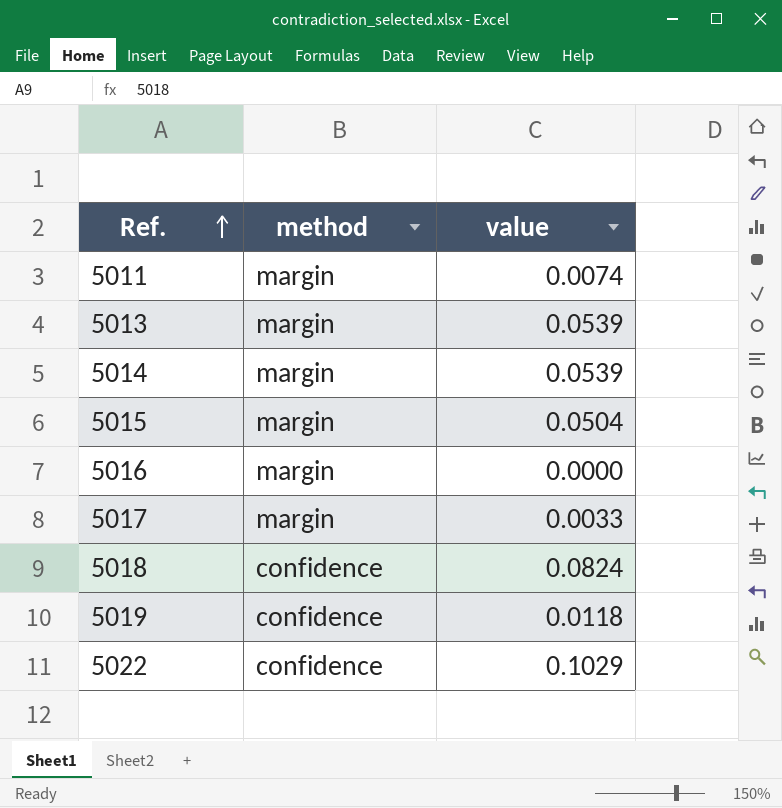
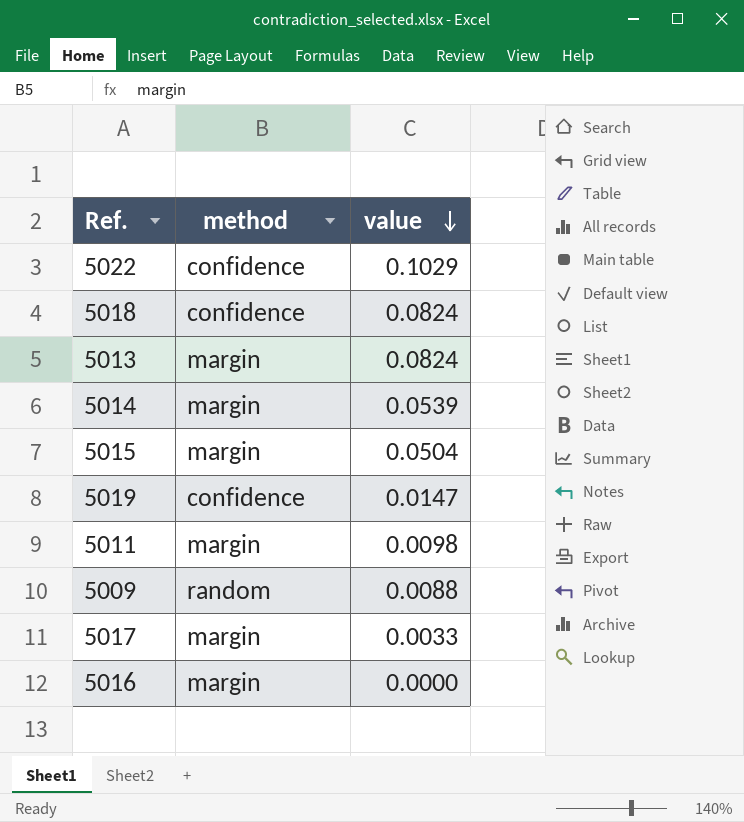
row order: Ref. ascending -> value descending
5013 | value: 0.0539 -> 0.0824
5019 | value: 0.0118 -> 0.0147
5011 | value: 0.0074 -> 0.0098
row 5009: none -> random | 0.0088

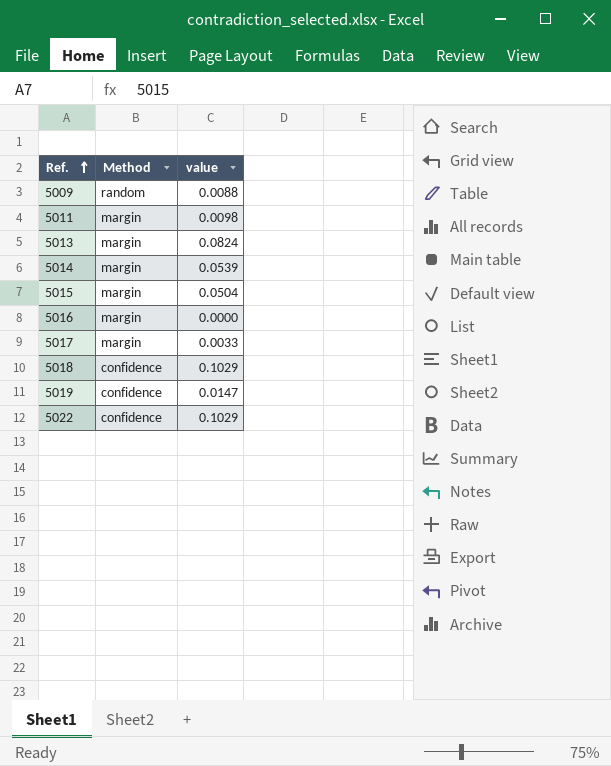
row order: value descending -> Ref. ascending
column name: method -> Method
5018 | value: 0.0824 -> 0.1029

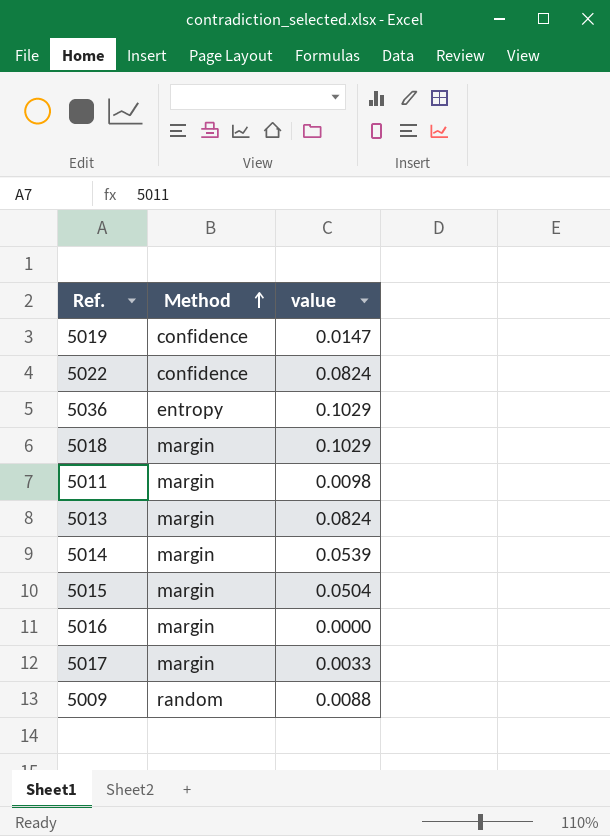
row order: Ref. ascending -> Method ascending
5022 | value: 0.1029 -> 0.0824
row 5036: none -> entropy | 0.1029
5018 | Method: confidence -> margin

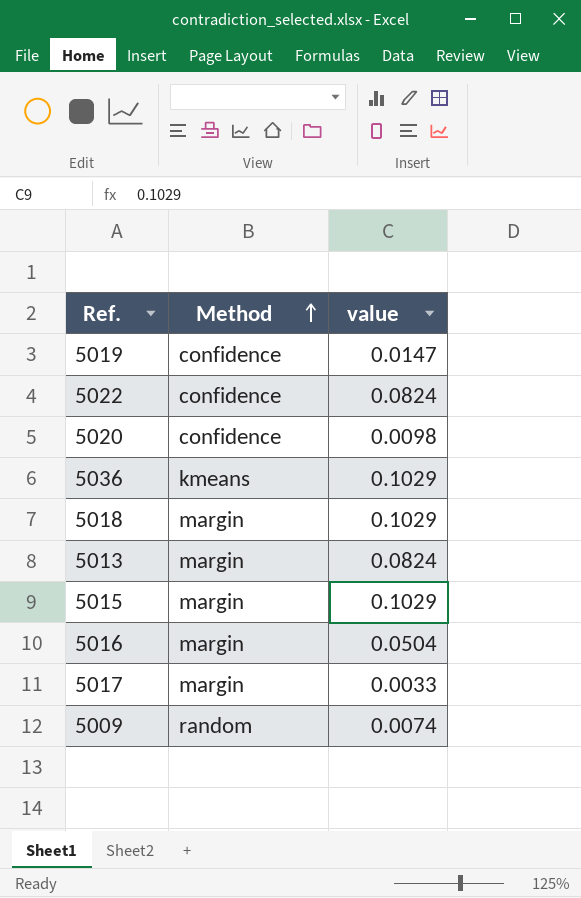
row 5011: margin | 0.0098 -> none
row 5014: margin | 0.0539 -> none
row 5020: none -> confidence | 0.0098
5036 | Method: entropy -> kmeans
5015 | value: 0.0504 -> 0.1029
5016 | value: 0.0000 -> 0.0504
5009 | value: 0.0088 -> 0.0074

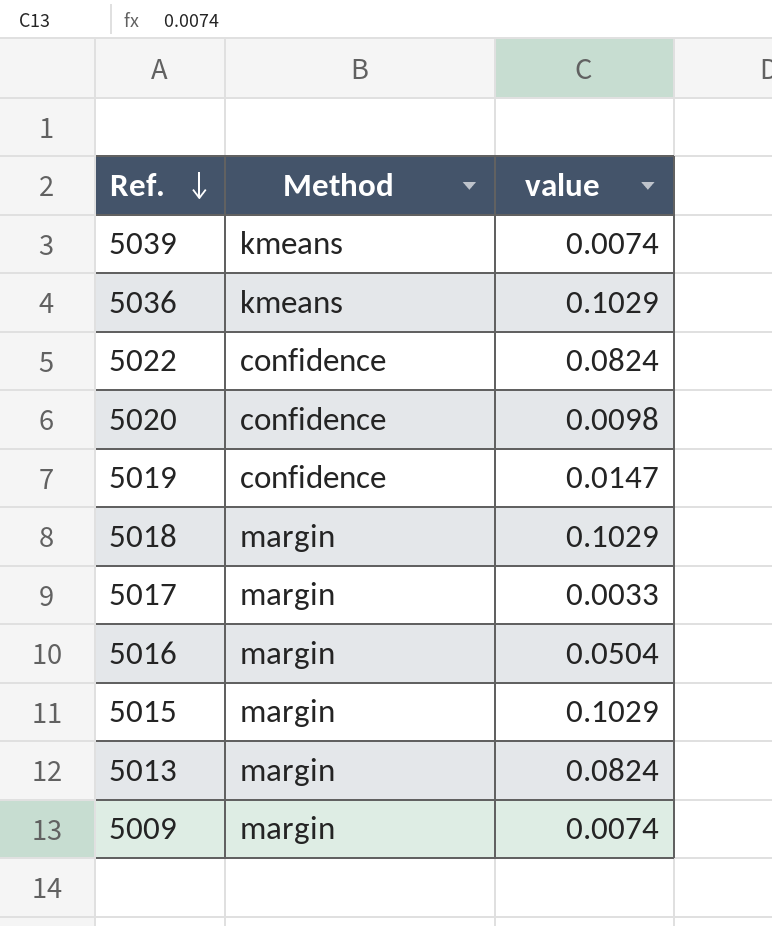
row order: Method ascending -> Ref. descending
row 5039: none -> kmeans | 0.0074
5009 | Method: random -> margin

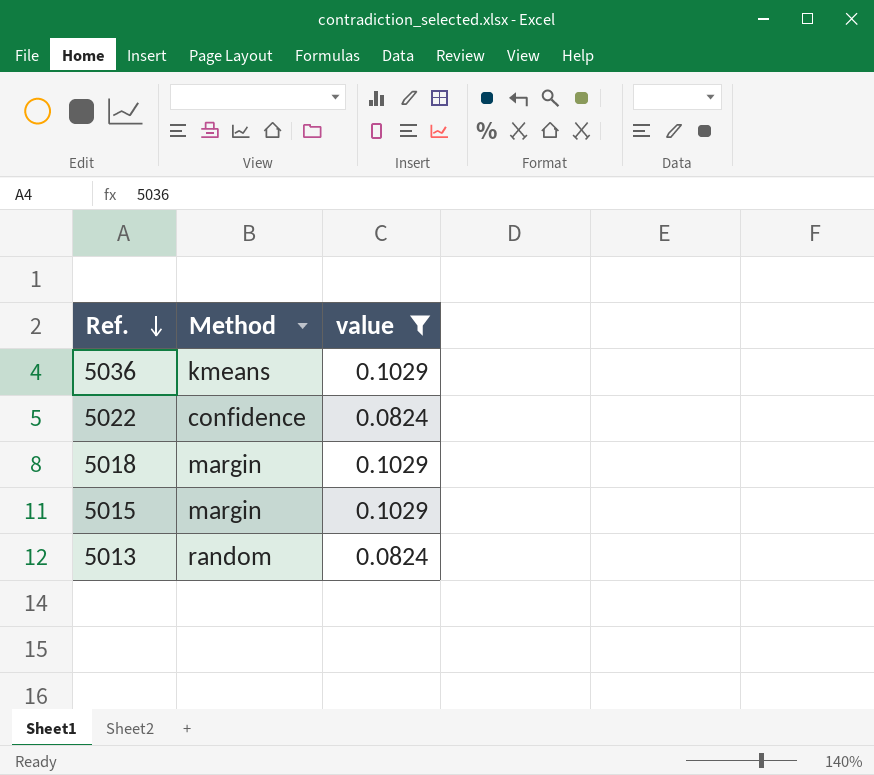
filter: none -> value >= 0.0824
5013 | Method: margin -> random

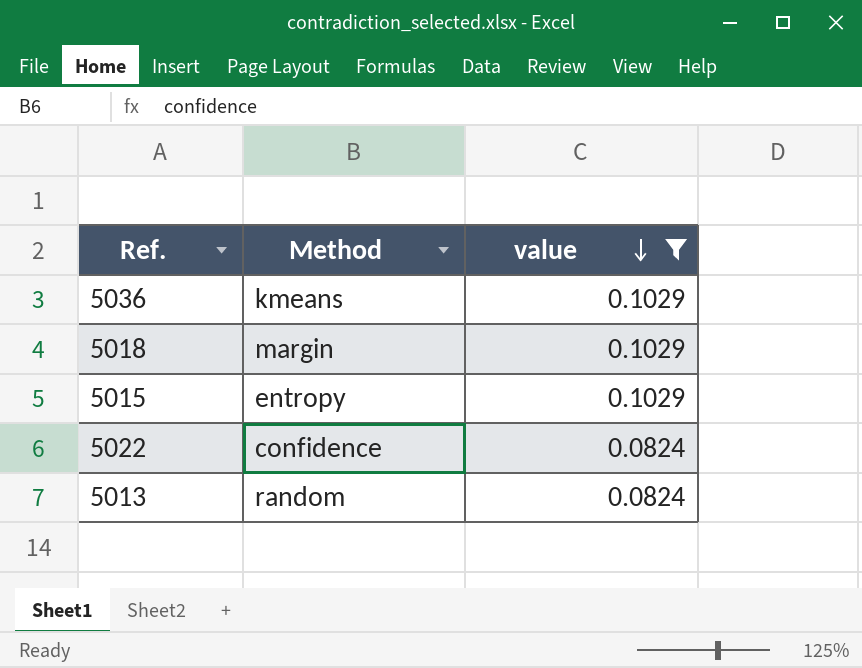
row order: Ref. descending -> value descending
5015 | Method: margin -> entropy

